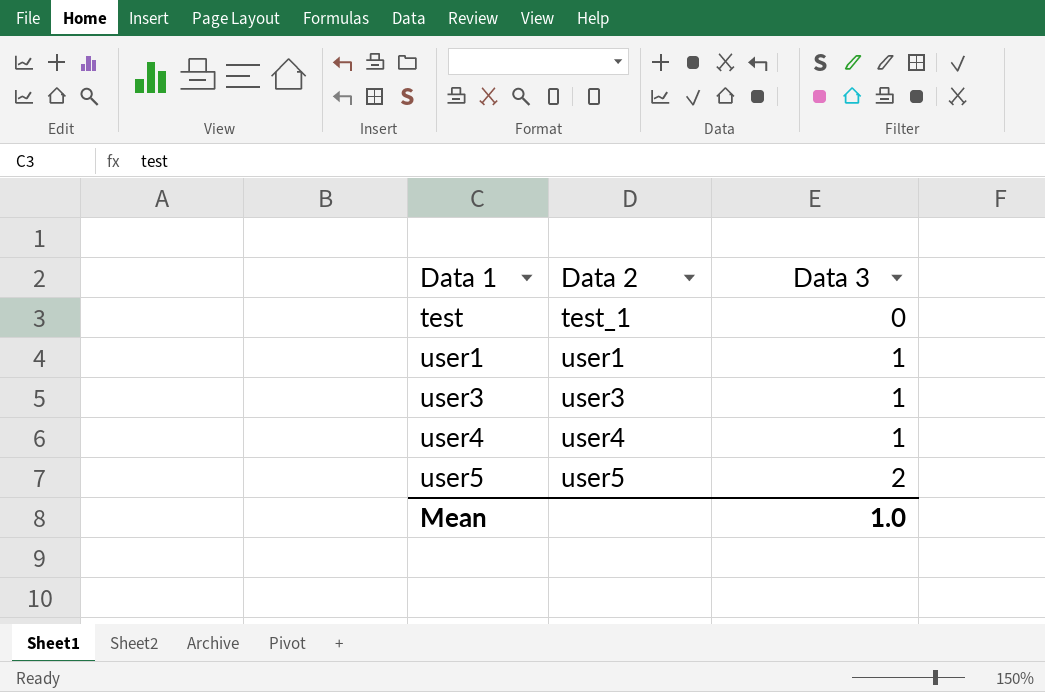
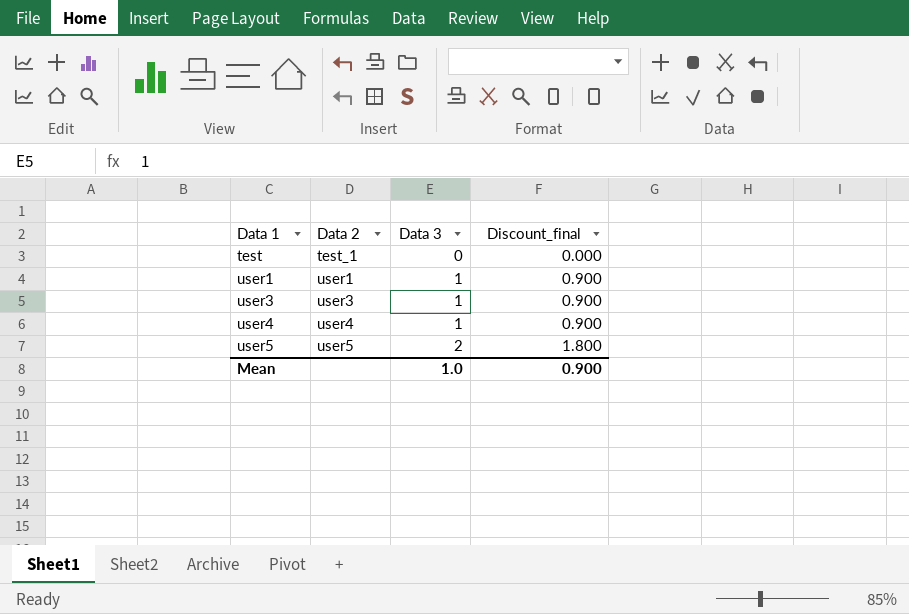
column Discount_final | formula: none -> [Data 3] * 0.9

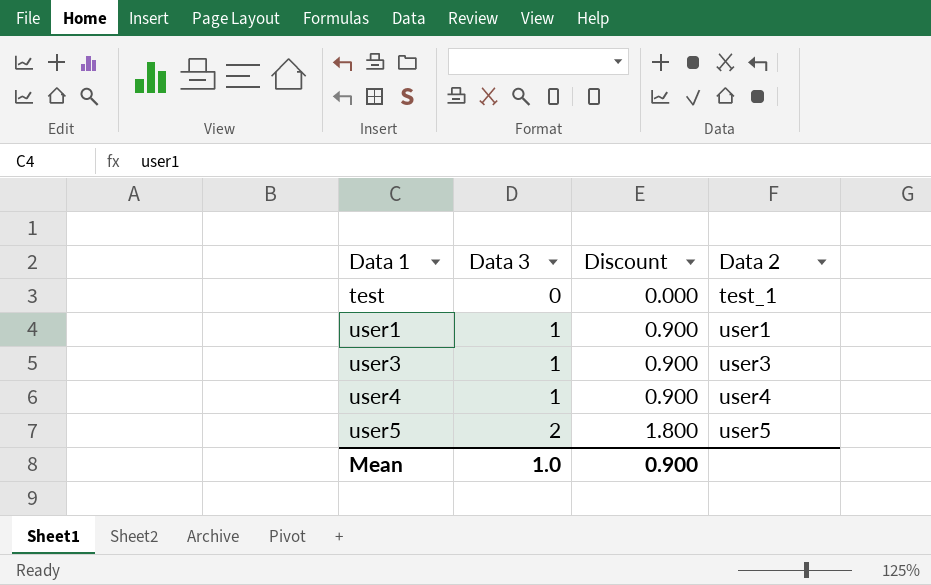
column name: Discount_final -> Discount
column Data 2 | position: 2 -> 4

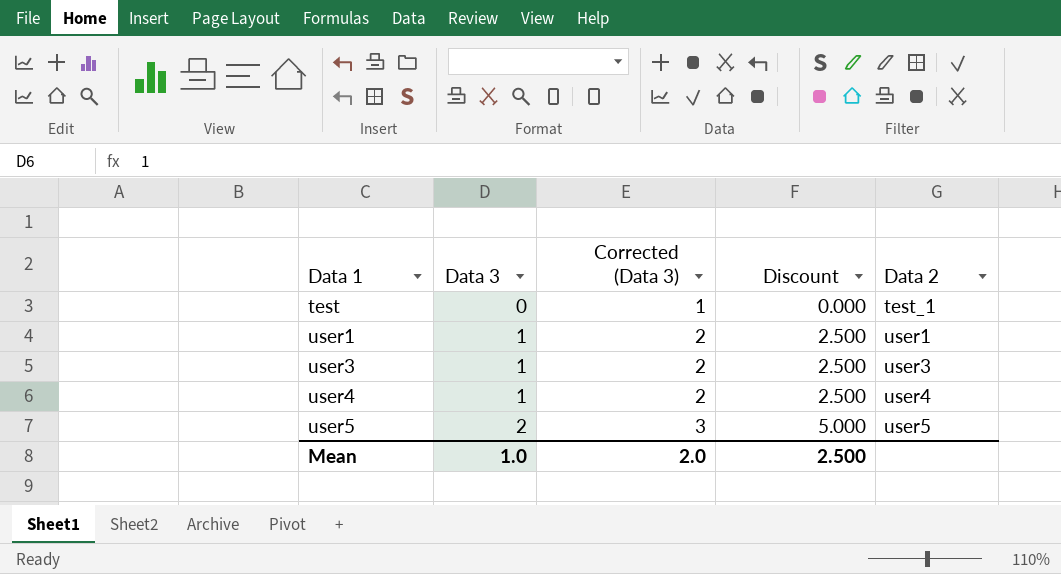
column Corrected (Data 3) | formula: none -> [Data 3] + 1
column Discount | formula: [Data 3] * 0.9 -> [Data 3] * 2.5
Mean | Discount: 0.900 -> 2.500

